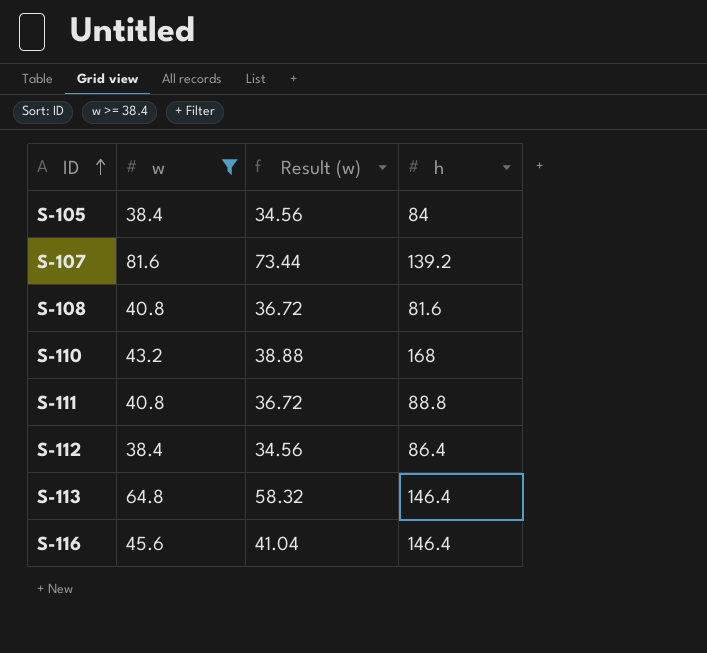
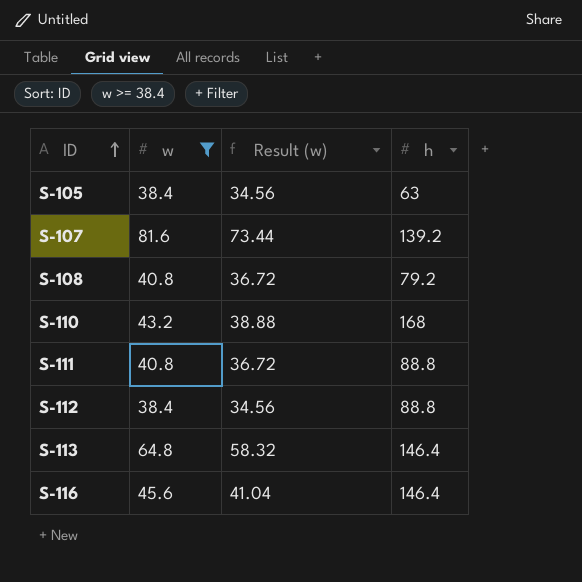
S-105 | h: 84 -> 63
S-108 | h: 81.6 -> 79.2
S-112 | h: 86.4 -> 88.8

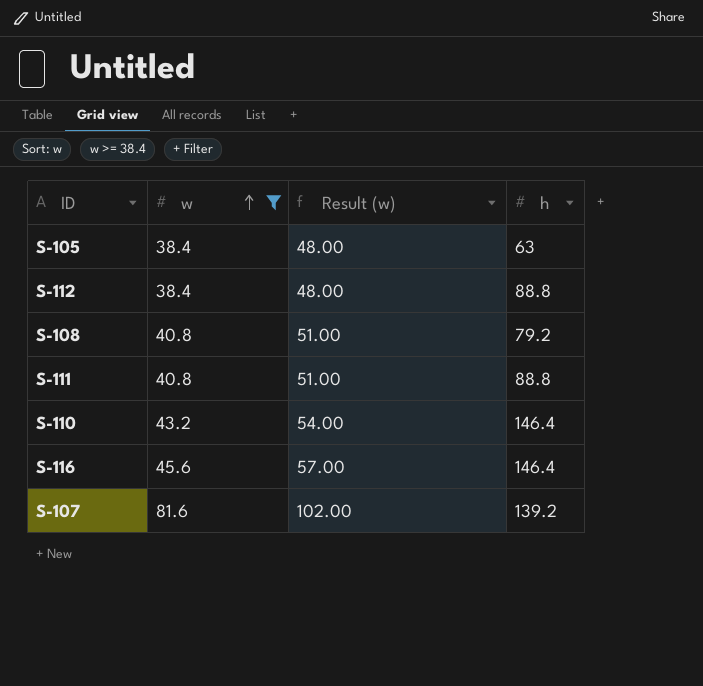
row order: ID ascending -> w ascending
column Result (w) | formula: [w] * 0.9 -> [w] * 1.25
row S-113: 64.8 | 58.32 | 146.4 -> none
S-110 | h: 168 -> 146.4

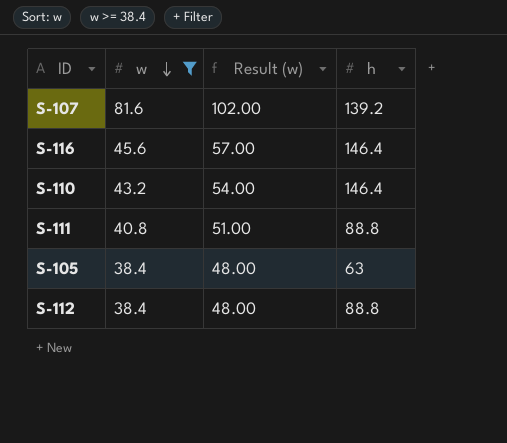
row order: w ascending -> w descending
row S-108: 40.8 | 51.00 | 79.2 -> none

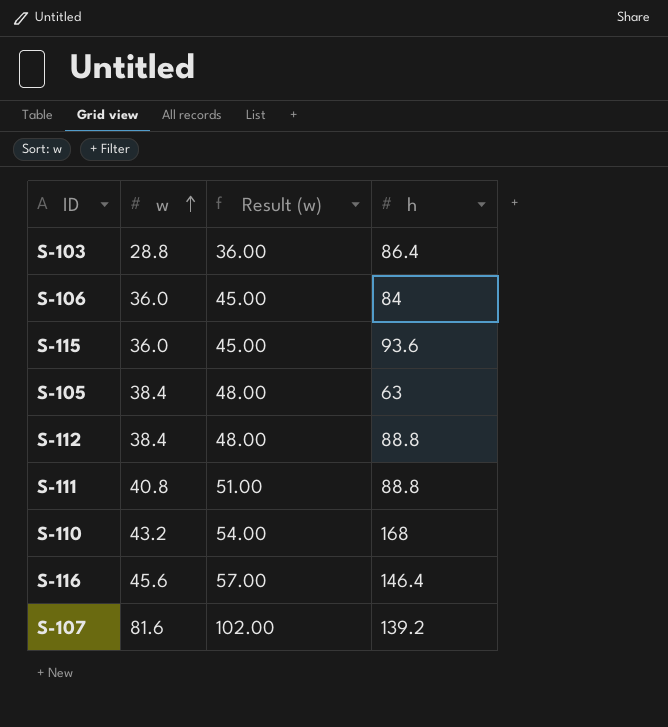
filter: w >= 38.4 -> none
row order: w descending -> w ascending
S-110 | h: 146.4 -> 168

